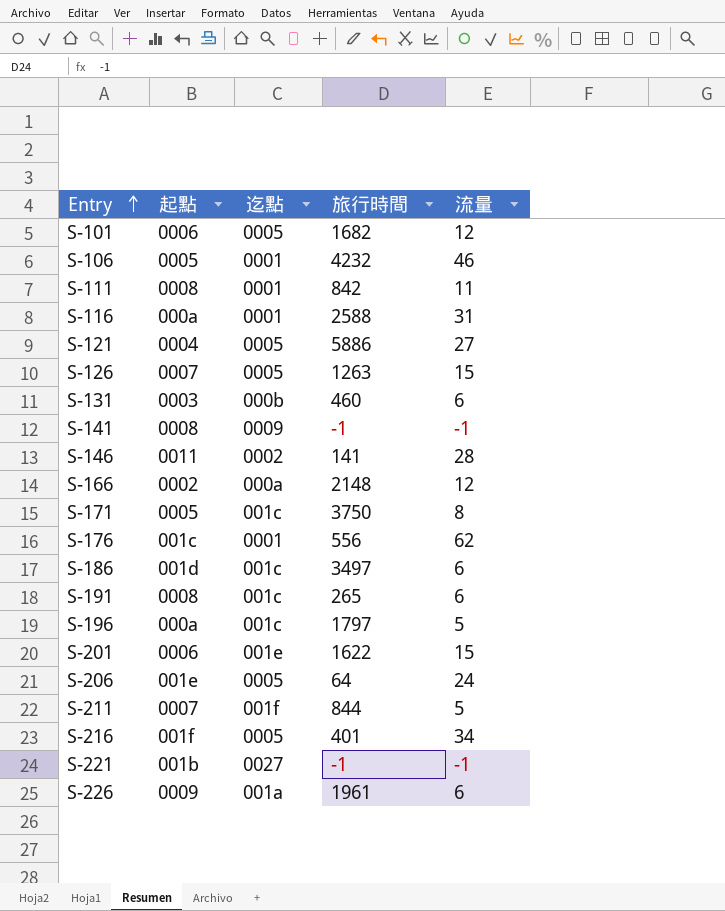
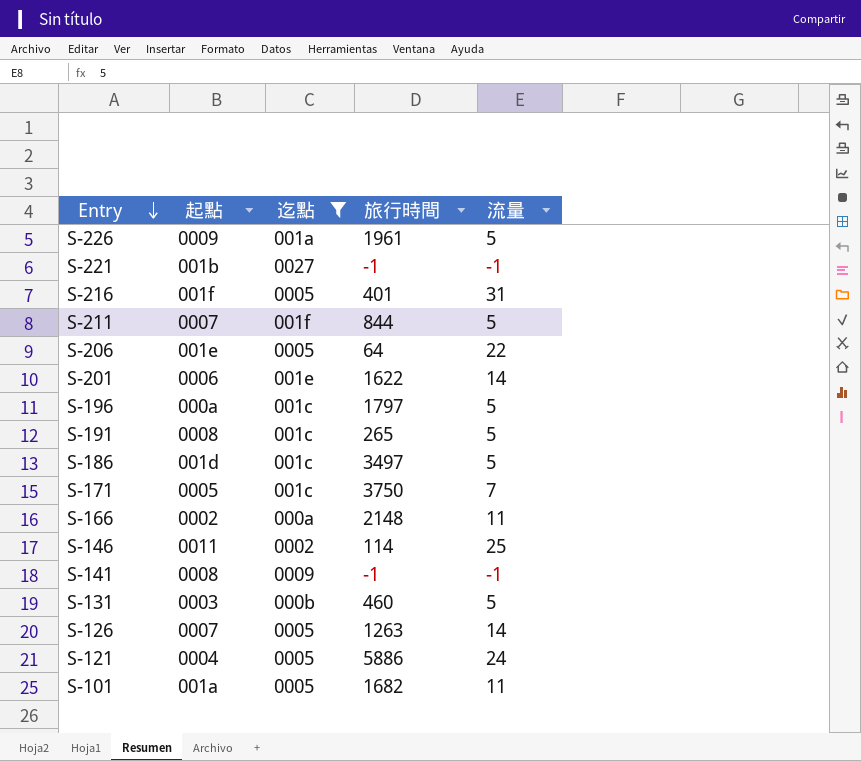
filter: none -> 迄點 != 0001
row order: Entry ascending -> Entry descending
S-226 | 流量: 6 -> 5
S-216 | 流量: 34 -> 31
S-206 | 流量: 24 -> 22
S-201 | 流量: 15 -> 14
S-191 | 流量: 6 -> 5
S-186 | 流量: 6 -> 5
S-171 | 流量: 8 -> 7
S-166 | 流量: 12 -> 11
S-146 | 旅行時間: 141 -> 114
S-146 | 流量: 28 -> 25
S-131 | 流量: 6 -> 5
S-126 | 流量: 15 -> 14
S-121 | 流量: 27 -> 24
S-101 | 起點: 0006 -> 001a
S-101 | 流量: 12 -> 11

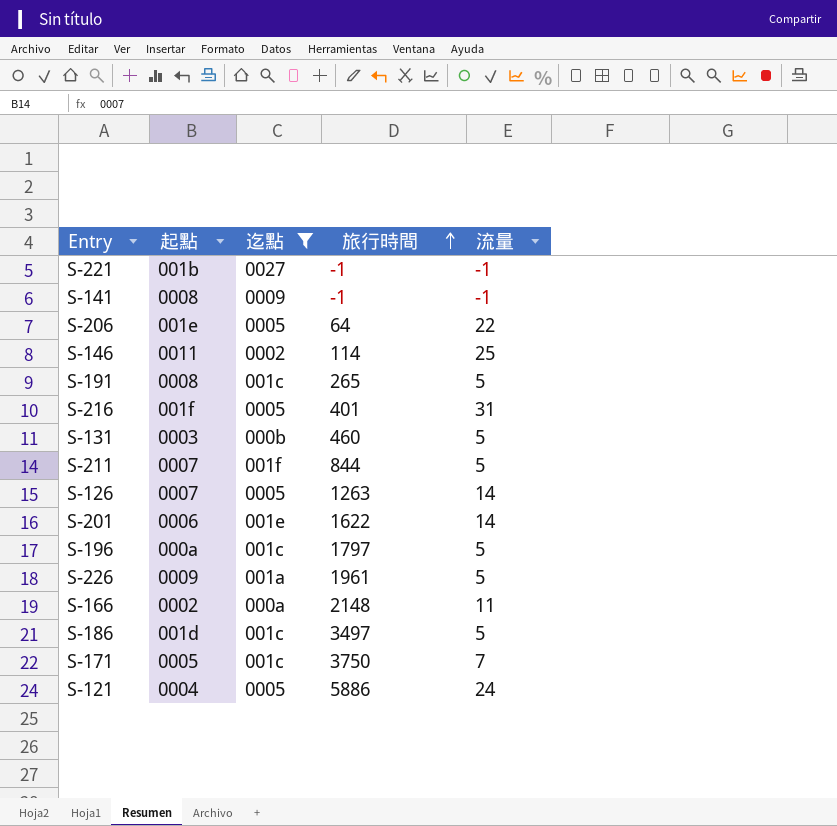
row order: Entry descending -> 旅行時間 ascending
row S-101: 001a | 0005 | 1682 | 11 -> none

